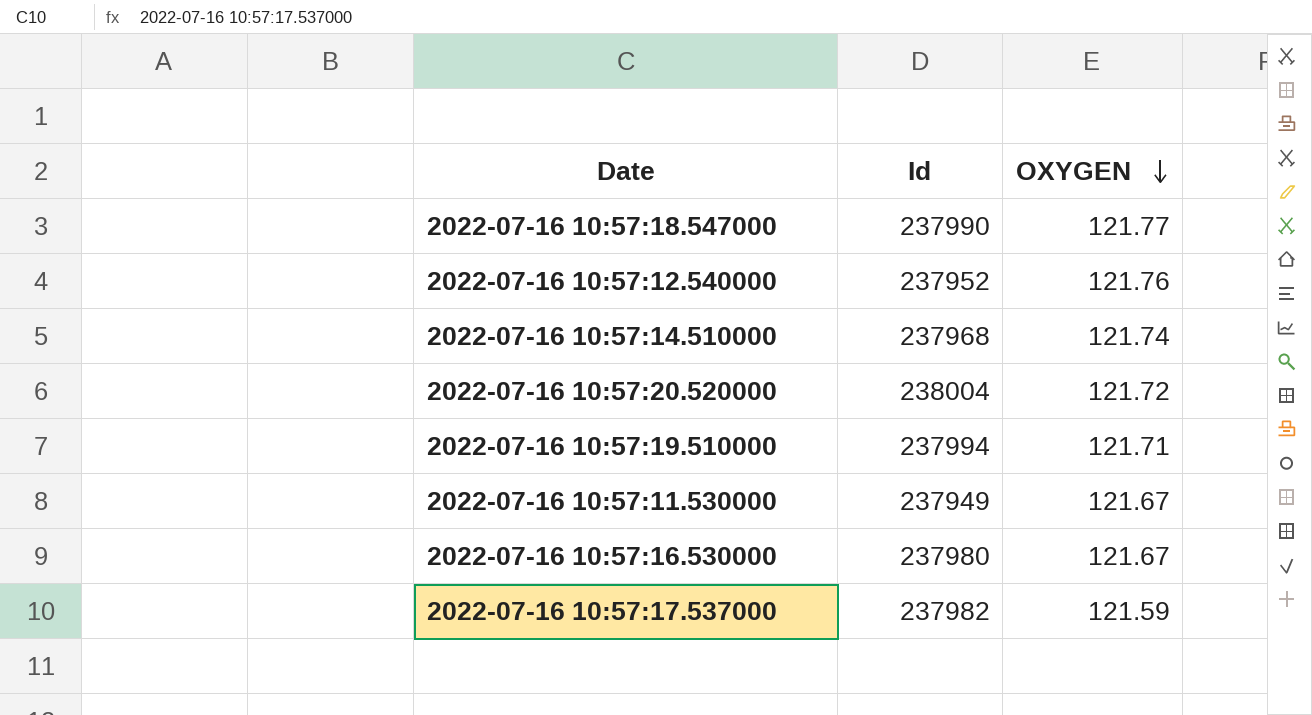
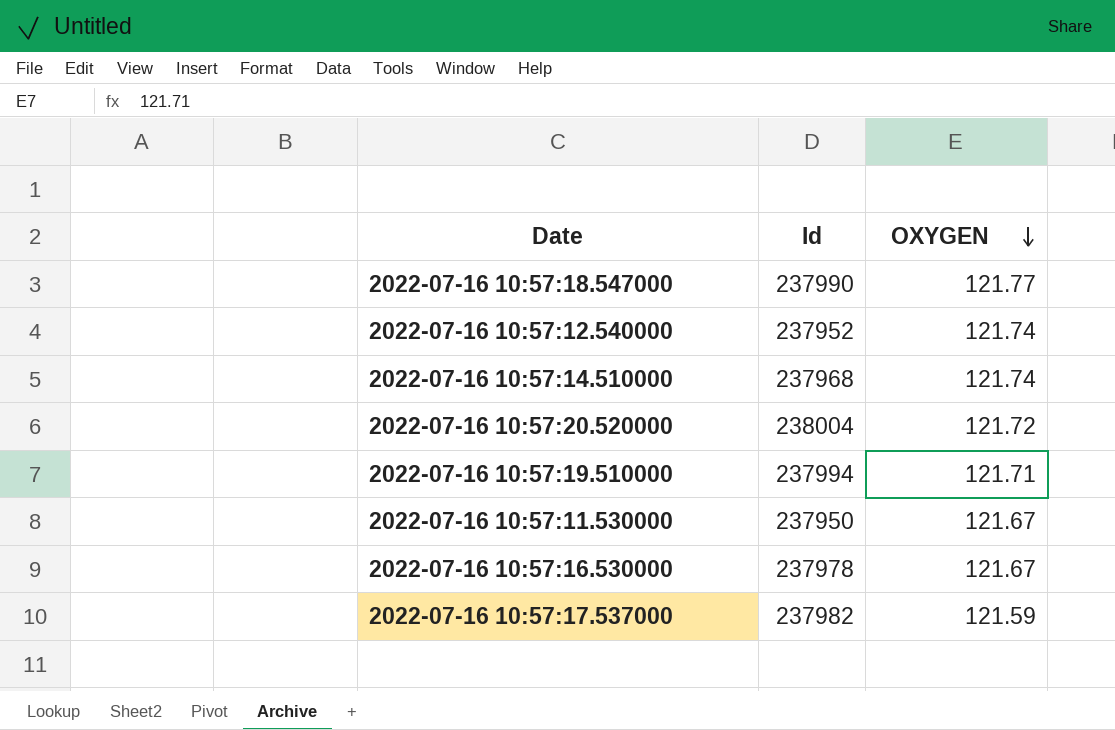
2022-07-16 10:57:12.540000 | OXYGEN: 121.76 -> 121.74
2022-07-16 10:57:11.530000 | Id: 237949 -> 237950
2022-07-16 10:57:16.530000 | Id: 237980 -> 237978

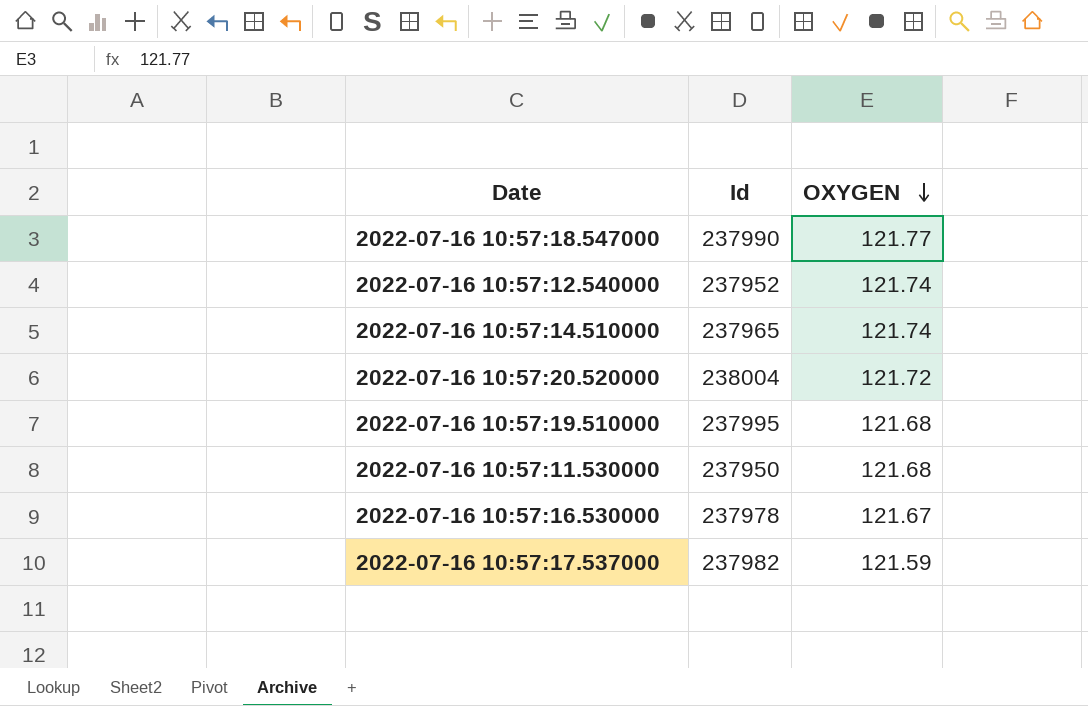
2022-07-16 10:57:14.510000 | Id: 237968 -> 237965
2022-07-16 10:57:19.510000 | Id: 237994 -> 237995
2022-07-16 10:57:19.510000 | OXYGEN: 121.71 -> 121.68
2022-07-16 10:57:11.530000 | OXYGEN: 121.67 -> 121.68

